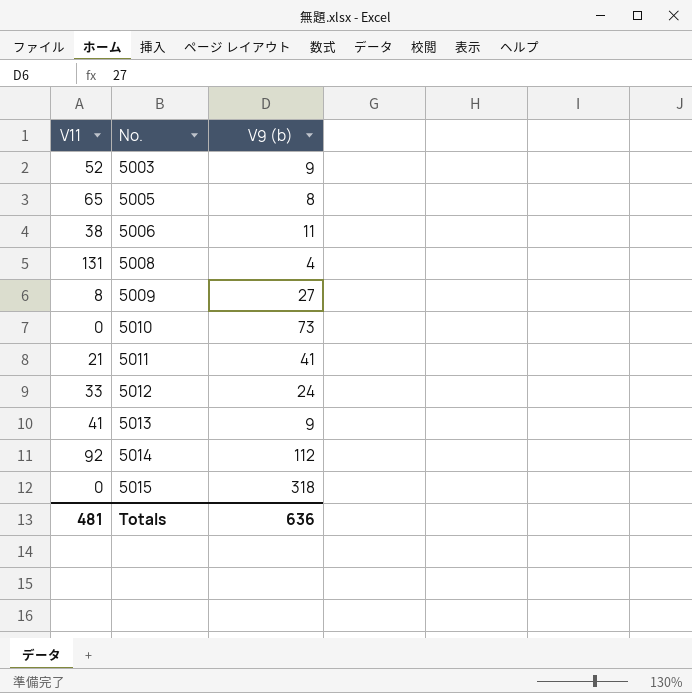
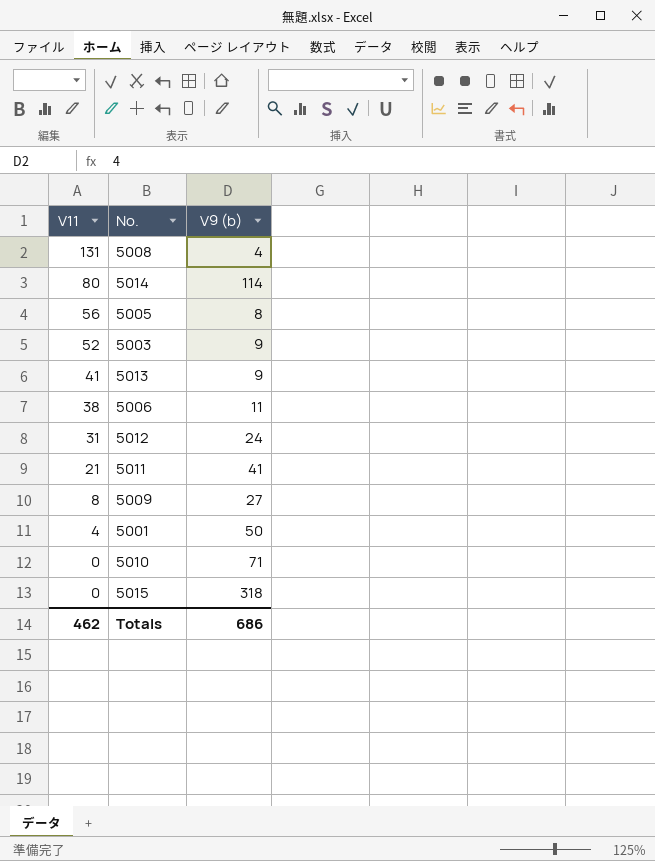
row order: No. ascending -> V11 descending
5014 | V11: 92 -> 80
5014 | V9 (b): 112 -> 114
5005 | V11: 65 -> 56
5012 | V11: 33 -> 31
row 5001: none -> 4 | 50
5010 | V9 (b): 73 -> 71
Totals | V11: 481 -> 462
Totals | V9 (b): 636 -> 686

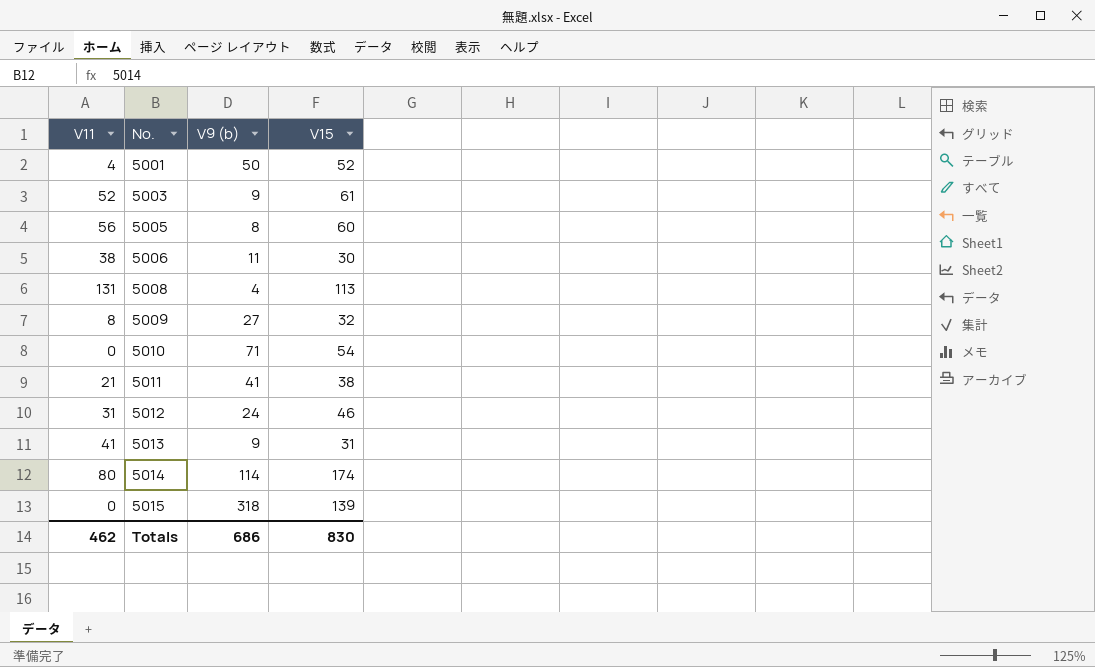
row order: V11 descending -> No. ascending
column V15 | position: none -> 4

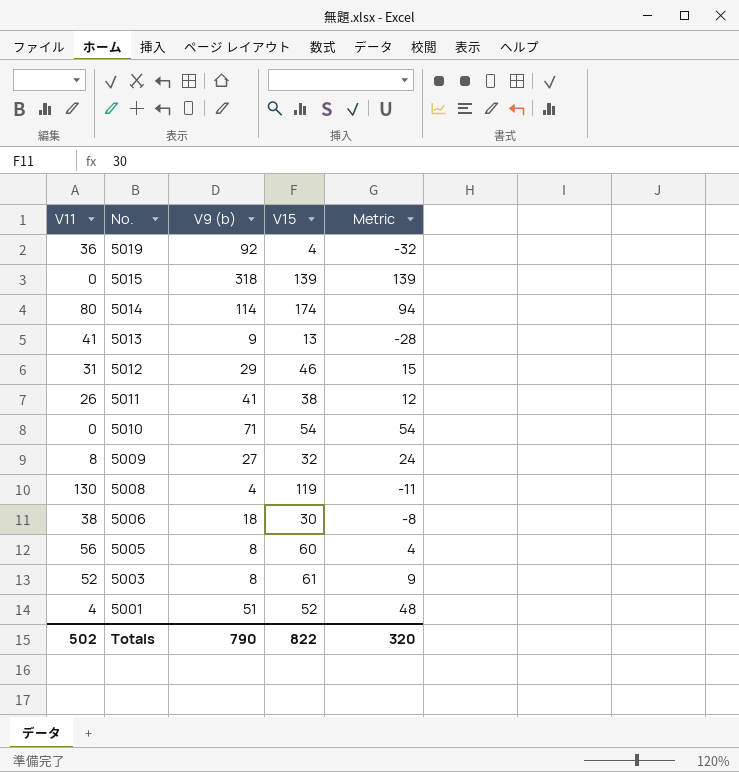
row order: No. ascending -> No. descending
column Metric | formula: none -> [V15] - [V11]
row 5019: none -> 36 | 92 | 4 | -32
5013 | V15: 31 -> 13
5012 | V9 (b): 24 -> 29
5011 | V11: 21 -> 26
5008 | V11: 131 -> 130
5008 | V15: 113 -> 119
5006 | V9 (b): 11 -> 18
5003 | V9 (b): 9 -> 8
5001 | V9 (b): 50 -> 51
Totals | V11: 462 -> 502
Totals | V9 (b): 686 -> 790
Totals | V15: 830 -> 822

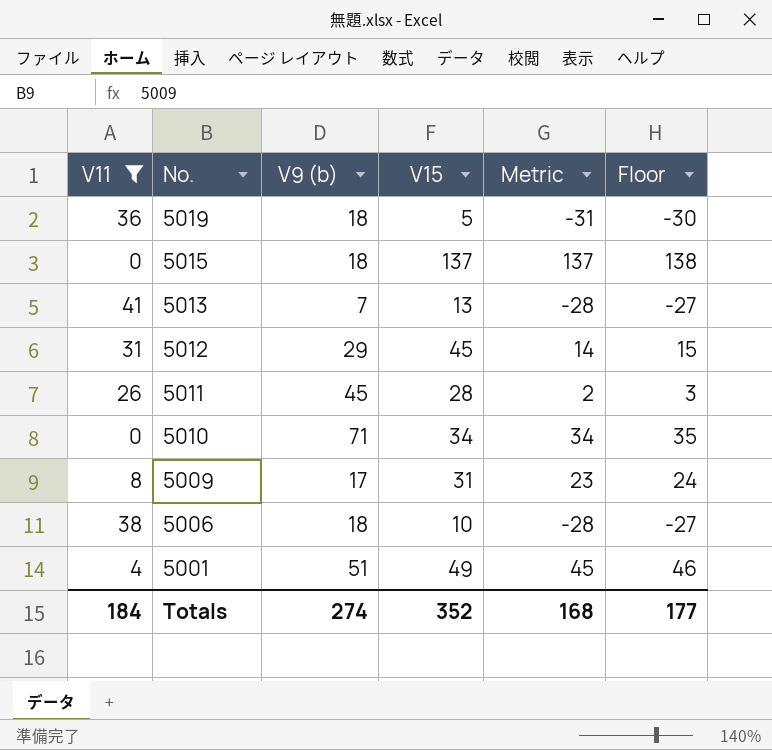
filter: none -> V11 <= 41
column Floor | formula: none -> [Metric] + 1
5019 | V9 (b): 92 -> 18
5019 | V15: 4 -> 5
5019 | Metric: -32 -> -31
5015 | V9 (b): 318 -> 18
5015 | V15: 139 -> 137
5015 | Metric: 139 -> 137
5013 | V9 (b): 9 -> 7
5012 | V15: 46 -> 45
5012 | Metric: 15 -> 14
5011 | V9 (b): 41 -> 45
5011 | V15: 38 -> 28
5011 | Metric: 12 -> 2
5010 | V15: 54 -> 34
5010 | Metric: 54 -> 34
5009 | V9 (b): 27 -> 17
5009 | V15: 32 -> 31
5009 | Metric: 24 -> 23
5006 | V15: 30 -> 10
5006 | Metric: -8 -> -28
5001 | V15: 52 -> 49
5001 | Metric: 48 -> 45
Totals | V11: 502 -> 184
Totals | V9 (b): 790 -> 274
Totals | V15: 822 -> 352
Totals | Metric: 320 -> 168

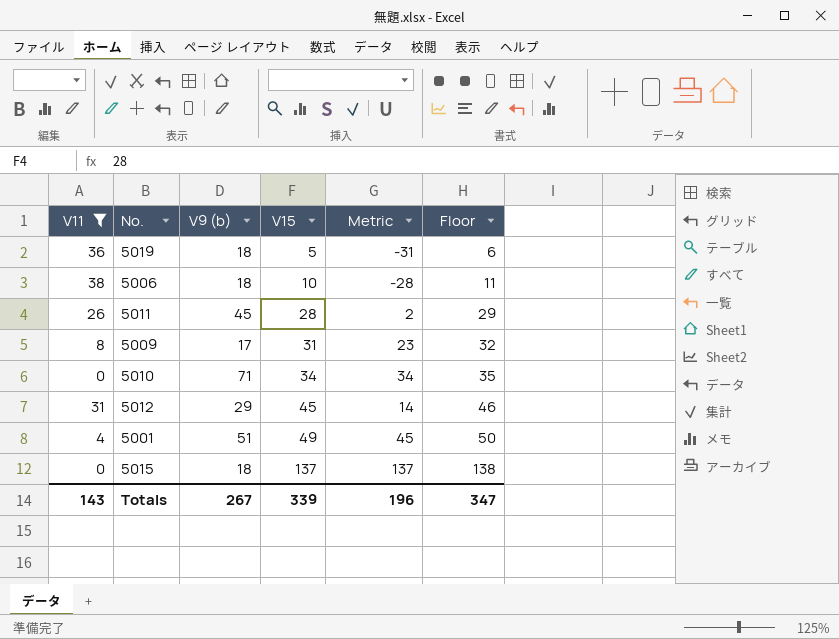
row order: No. descending -> V15 ascending
column Floor | formula: [Metric] + 1 -> [V15] + 1
row 5013: 41 | 7 | 13 | -28 | -27 -> none
Totals | V11: 184 -> 143
Totals | V9 (b): 274 -> 267
Totals | V15: 352 -> 339
Totals | Metric: 168 -> 196
Totals | Floor: 177 -> 347

